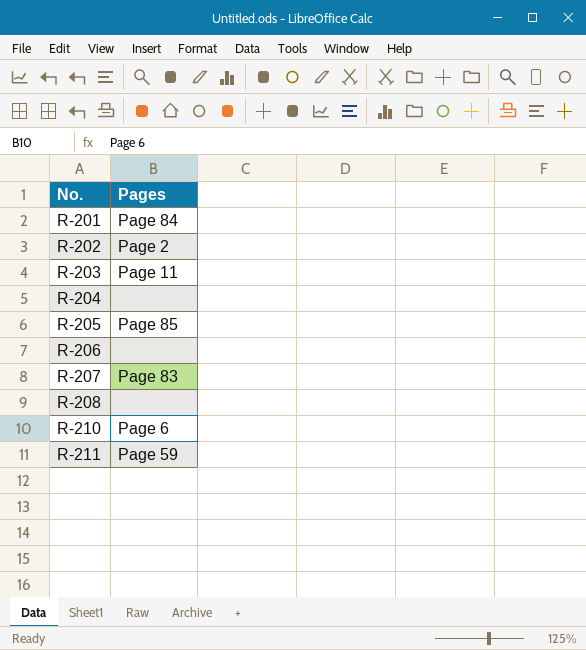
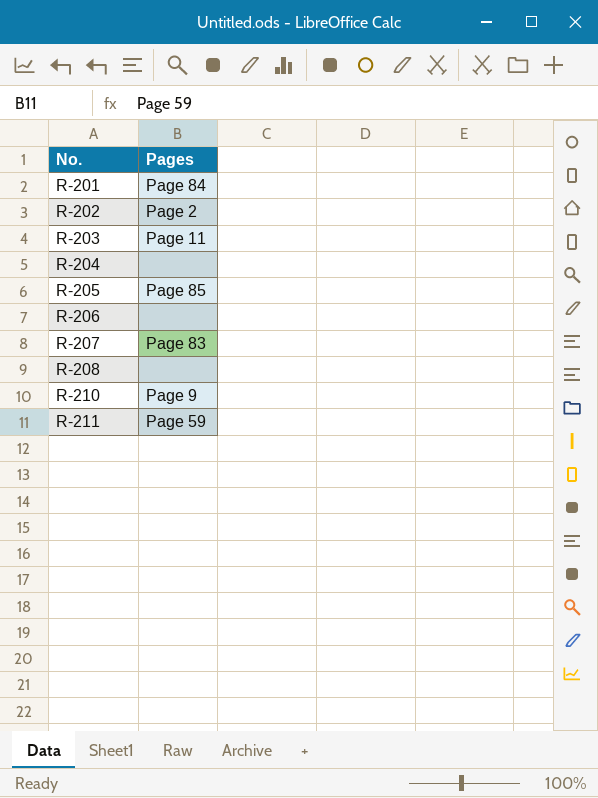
R-210 | Pages: Page 6 -> Page 9

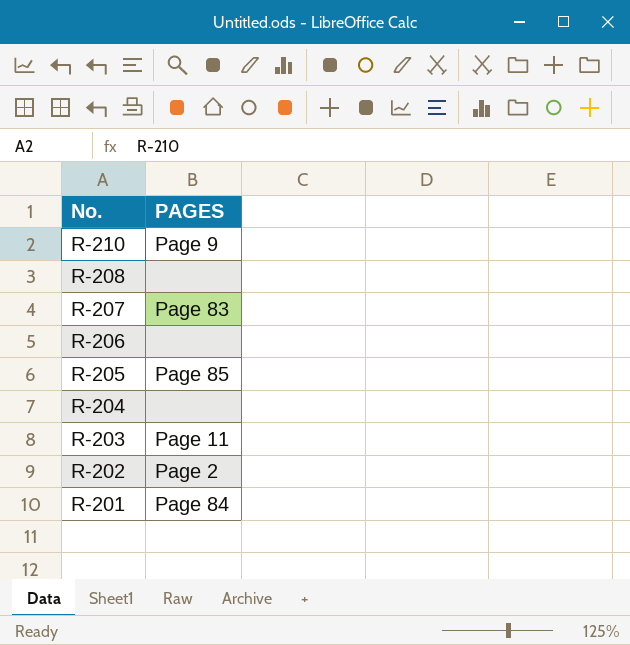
row order: No. ascending -> No. descending
column name: Pages -> PAGES
row R-211: Page 59 -> none

